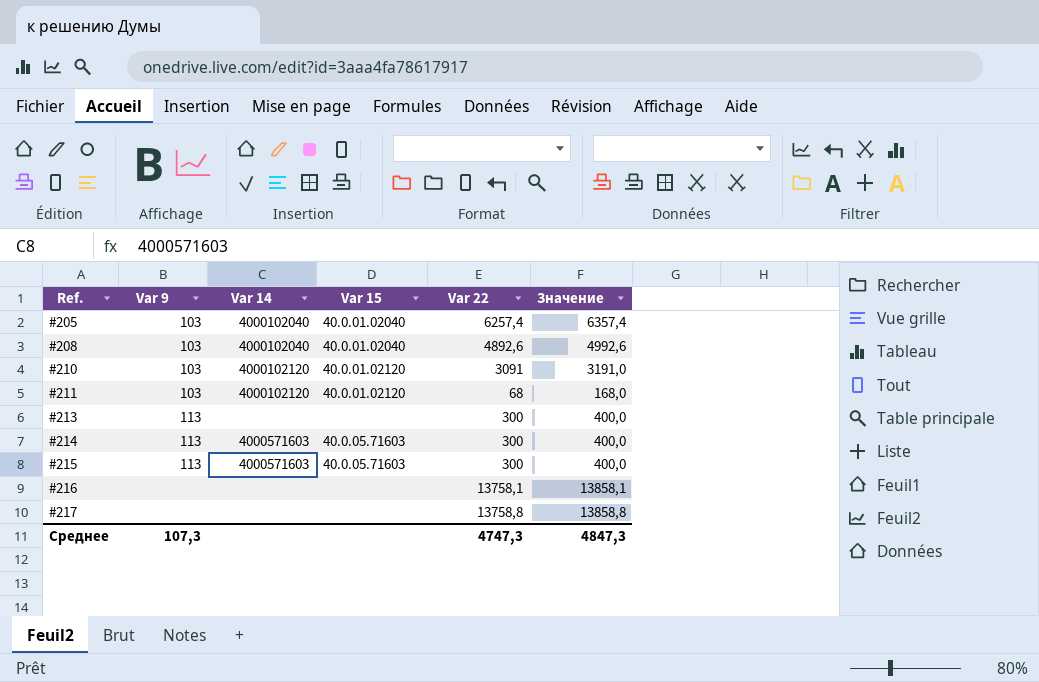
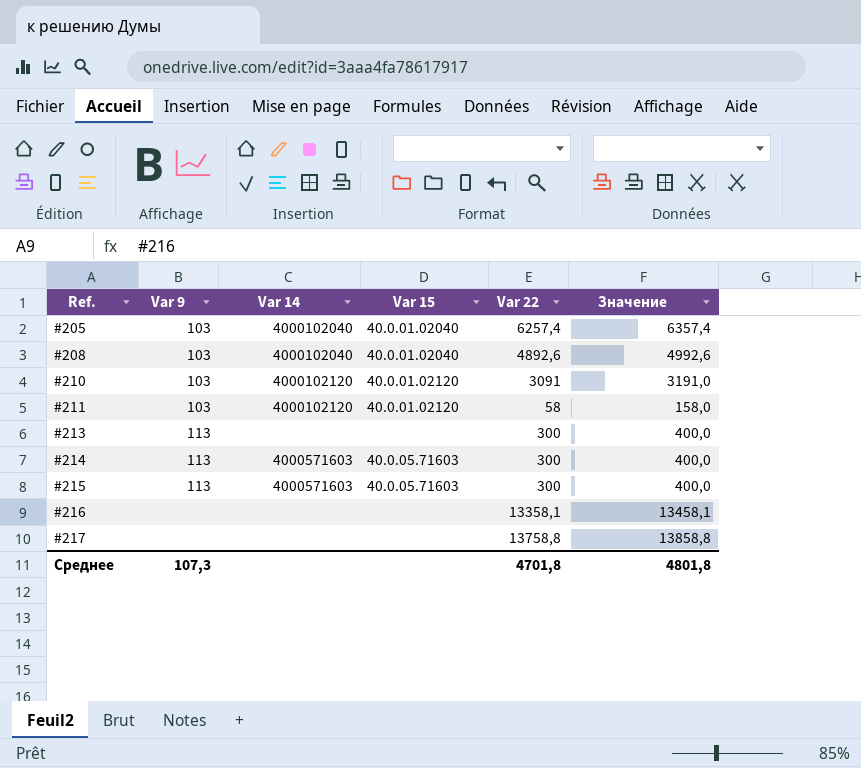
#211 | Var 22: 68 -> 58
#211 | Значение: 168,0 -> 158,0
#216 | Var 22: 13758,1 -> 13358,1
#216 | Значение: 13858,1 -> 13458,1
Среднее | Var 22: 4747,3 -> 4701,8
Среднее | Значение: 4847,3 -> 4801,8

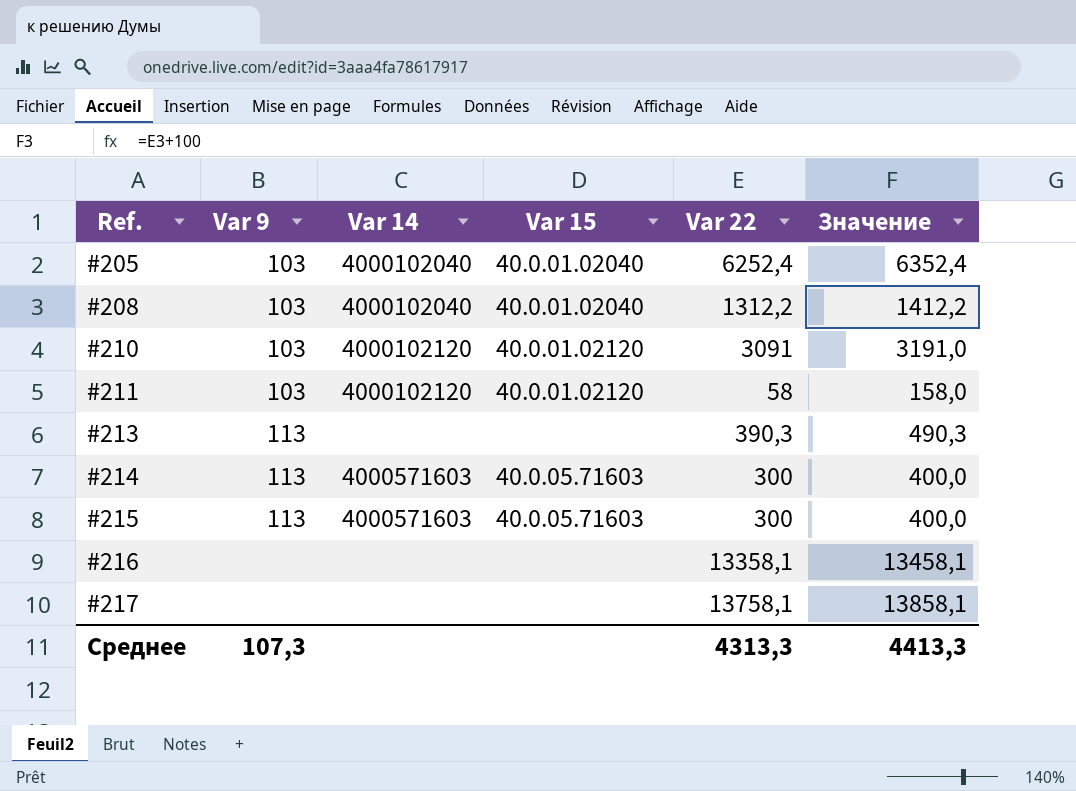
#205 | Var 22: 6257,4 -> 6252,4
#205 | Значение: 6357,4 -> 6352,4
#208 | Var 22: 4892,6 -> 1312,2
#208 | Значение: 4992,6 -> 1412,2
#213 | Var 22: 300 -> 390,3
#213 | Значение: 400,0 -> 490,3
#217 | Var 22: 13758,8 -> 13758,1
#217 | Значение: 13858,8 -> 13858,1
Среднее | Var 22: 4701,8 -> 4313,3
Среднее | Значение: 4801,8 -> 4413,3

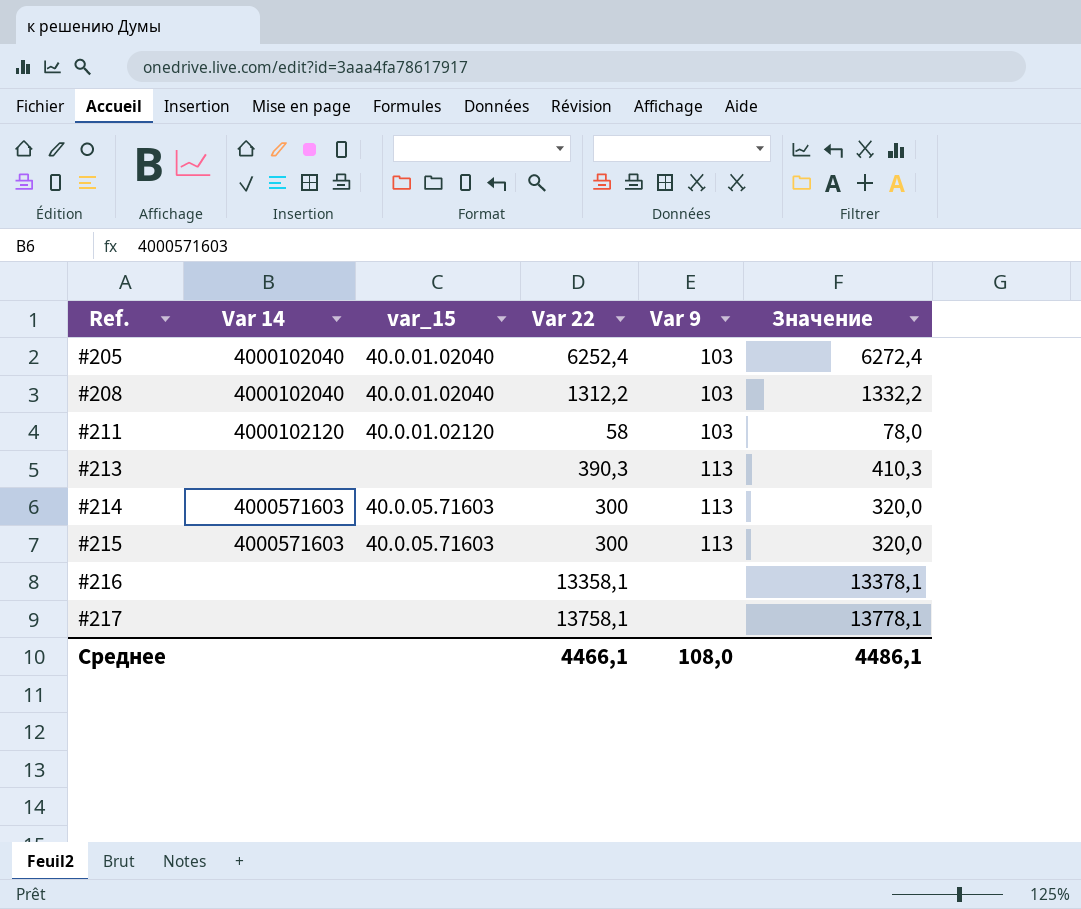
column name: Var 15 -> var_15
column Var 9 | position: 2 -> 5
column Значение | formula: [Var 22] + 100 -> [Var 22] + 20
row #210: 103 | 4000102120 | 40.0.01.02120 | 3091 | 3191,0 -> none
Среднее | Var 22: 4313,3 -> 4466,1
Среднее | Var 9: 107,3 -> 108,0
Среднее | Значение: 4413,3 -> 4486,1

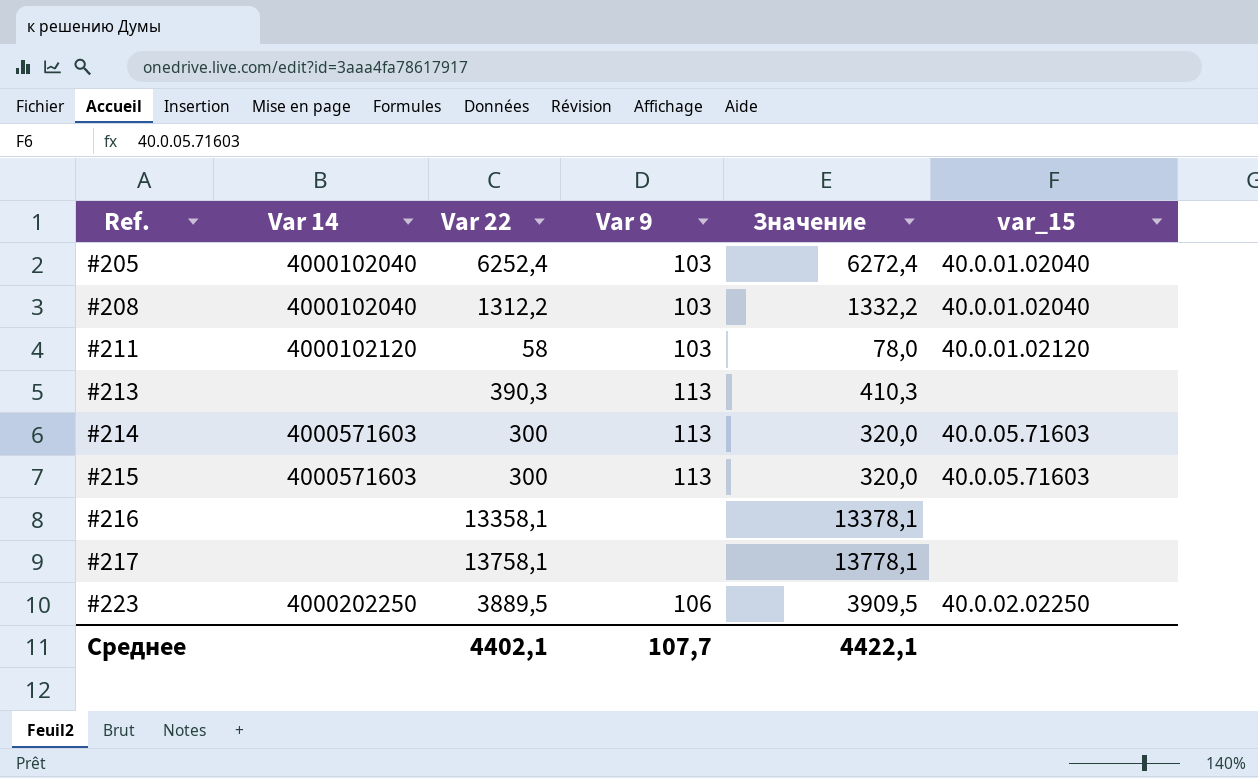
column var_15 | position: 3 -> 6
row #223: none -> 4000202250 | 3889,5 | 106 | 3909,5 | 40.0.02.02250
Среднее | Var 22: 4466,1 -> 4402,1
Среднее | Var 9: 108,0 -> 107,7
Среднее | Значение: 4486,1 -> 4422,1

